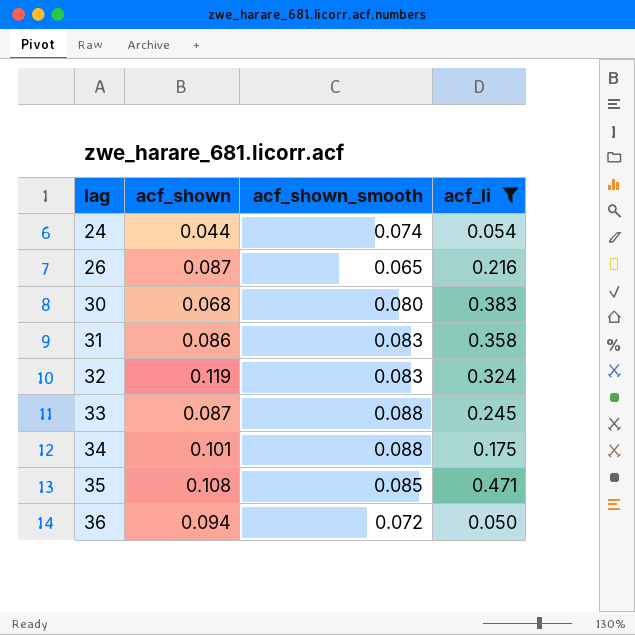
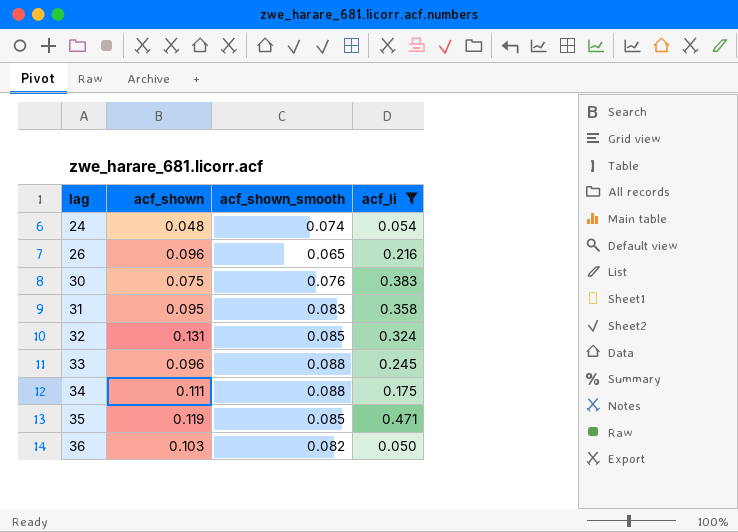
24 | acf_shown: 0.044 -> 0.048
26 | acf_shown: 0.087 -> 0.096
30 | acf_shown: 0.068 -> 0.075
30 | acf_shown_smooth: 0.080 -> 0.076
31 | acf_shown: 0.086 -> 0.095
32 | acf_shown: 0.119 -> 0.131
32 | acf_shown_smooth: 0.083 -> 0.085
33 | acf_shown: 0.087 -> 0.096
34 | acf_shown: 0.101 -> 0.111
35 | acf_shown: 0.108 -> 0.119
36 | acf_shown: 0.094 -> 0.103
36 | acf_shown_smooth: 0.072 -> 0.082

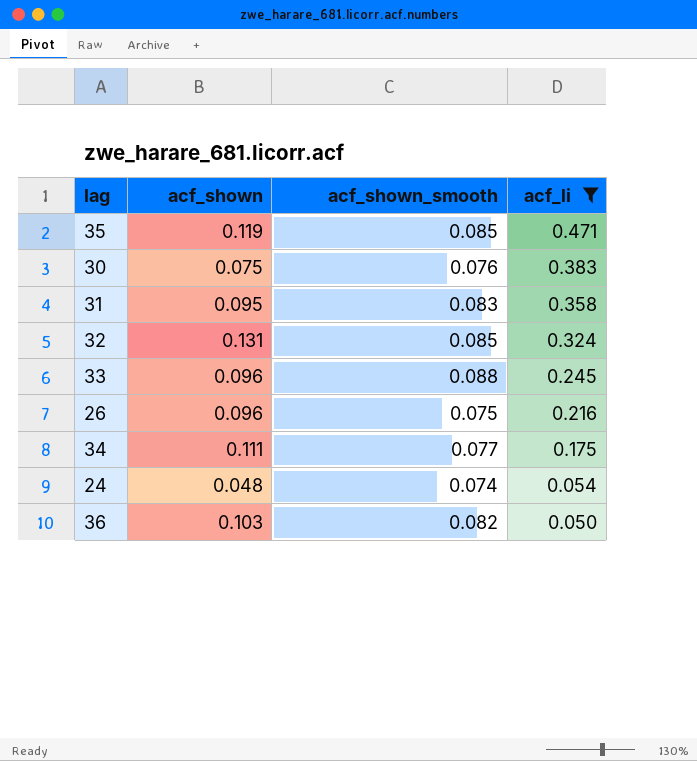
row order: lag ascending -> acf_li descending
26 | acf_shown_smooth: 0.065 -> 0.075
34 | acf_shown_smooth: 0.088 -> 0.077

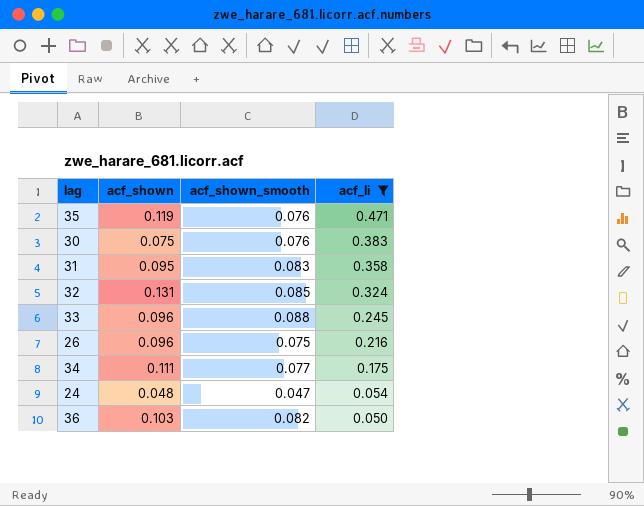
35 | acf_shown_smooth: 0.085 -> 0.076
24 | acf_shown_smooth: 0.074 -> 0.047

